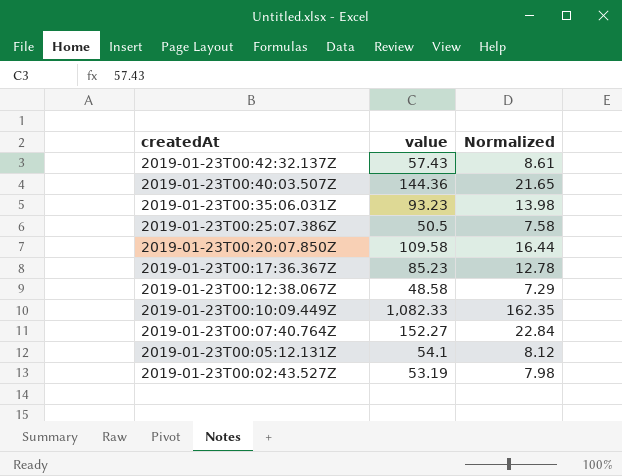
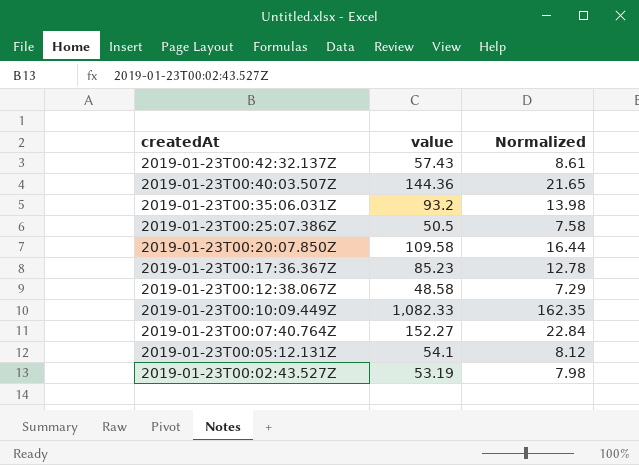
2019-01-23T00:35:06.031Z | value: 93.23 -> 93.2

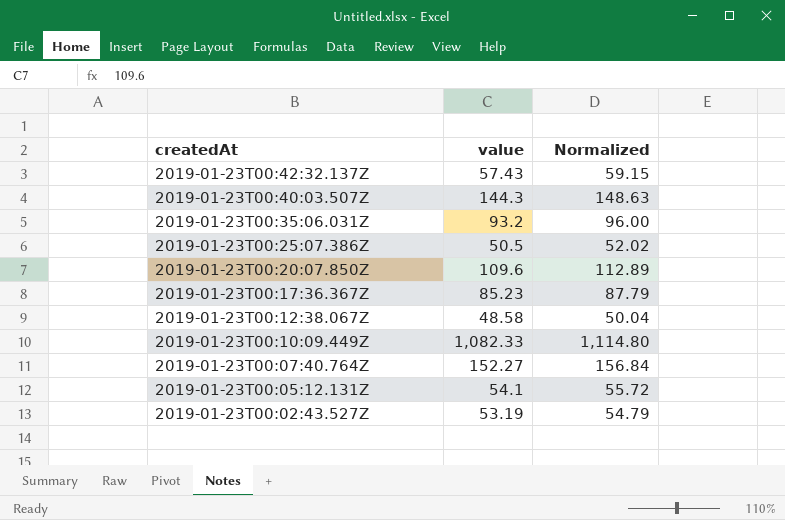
column Normalized | formula: [value] * 0.15 -> [value] * 1.03
2019-01-23T00:40:03.507Z | value: 144.36 -> 144.3
2019-01-23T00:20:07.850Z | value: 109.58 -> 109.6

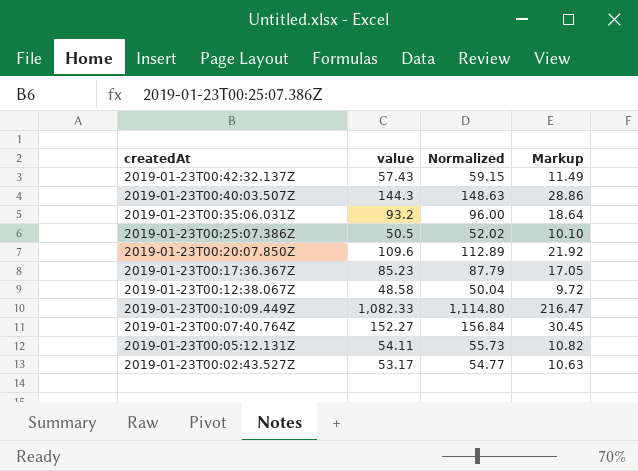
column Markup | formula: none -> [value] * 0.2
2019-01-23T00:05:12.131Z | value: 54.1 -> 54.11
2019-01-23T00:05:12.131Z | Normalized: 55.72 -> 55.73
2019-01-23T00:02:43.527Z | value: 53.19 -> 53.17
2019-01-23T00:02:43.527Z | Normalized: 54.79 -> 54.77

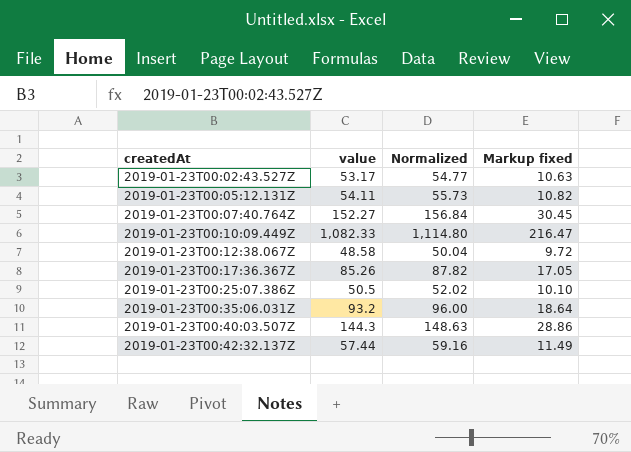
row order: createdAt descending -> createdAt ascending
column name: Markup -> Markup fixed
row 2019-01-23T00:20:07.850Z: 109.6 | 112.89 | 21.92 -> none
2019-01-23T00:17:36.367Z | value: 85.23 -> 85.26
2019-01-23T00:17:36.367Z | Normalized: 87.79 -> 87.82
2019-01-23T00:42:32.137Z | value: 57.43 -> 57.44
2019-01-23T00:42:32.137Z | Normalized: 59.15 -> 59.16

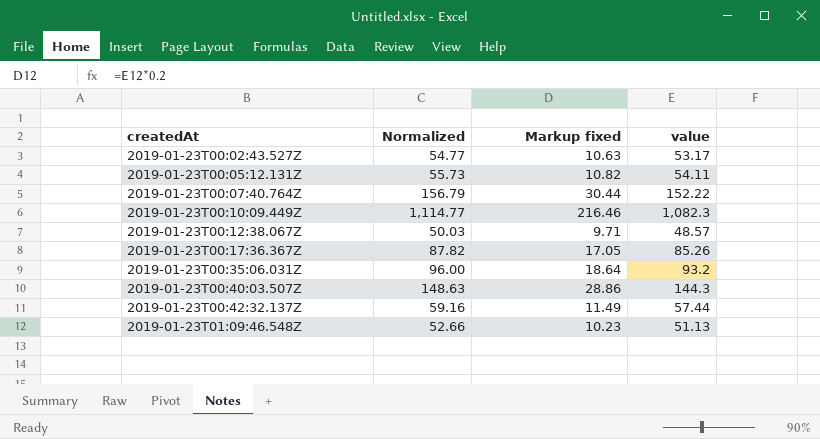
column value | position: 2 -> 4
row 2019-01-23T00:25:07.386Z: 50.5 | 52.02 | 10.10 -> none
2019-01-23T00:07:40.764Z | Normalized: 156.84 -> 156.79
2019-01-23T00:07:40.764Z | Markup fixed: 30.45 -> 30.44
2019-01-23T00:07:40.764Z | value: 152.27 -> 152.22
2019-01-23T00:10:09.449Z | Normalized: 1,114.80 -> 1,114.77
2019-01-23T00:10:09.449Z | Markup fixed: 216.47 -> 216.46
2019-01-23T00:10:09.449Z | value: 1,082.33 -> 1,082.3
2019-01-23T00:12:38.067Z | Normalized: 50.04 -> 50.03
2019-01-23T00:12:38.067Z | Markup fixed: 9.72 -> 9.71
2019-01-23T00:12:38.067Z | value: 48.58 -> 48.57
row 2019-01-23T01:09:46.548Z: none -> 52.66 | 10.23 | 51.13

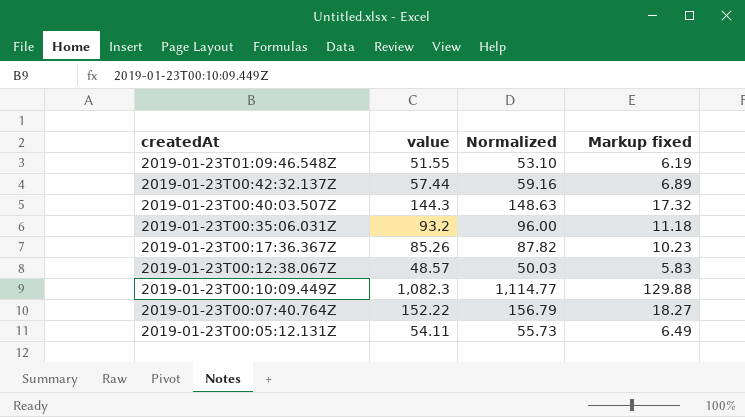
row order: createdAt ascending -> createdAt descending
column value | position: 4 -> 2
column Markup fixed | formula: [value] * 0.2 -> [value] * 0.12
row 2019-01-23T00:02:43.527Z: 54.77 | 10.63 | 53.17 -> none
2019-01-23T01:09:46.548Z | value: 51.13 -> 51.55
2019-01-23T01:09:46.548Z | Normalized: 52.66 -> 53.10

